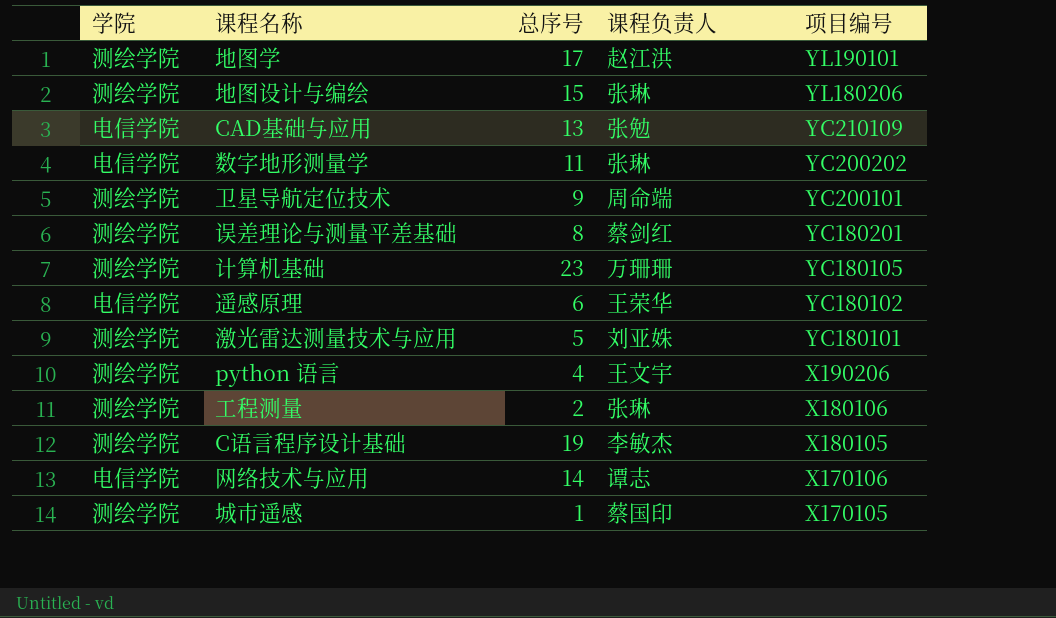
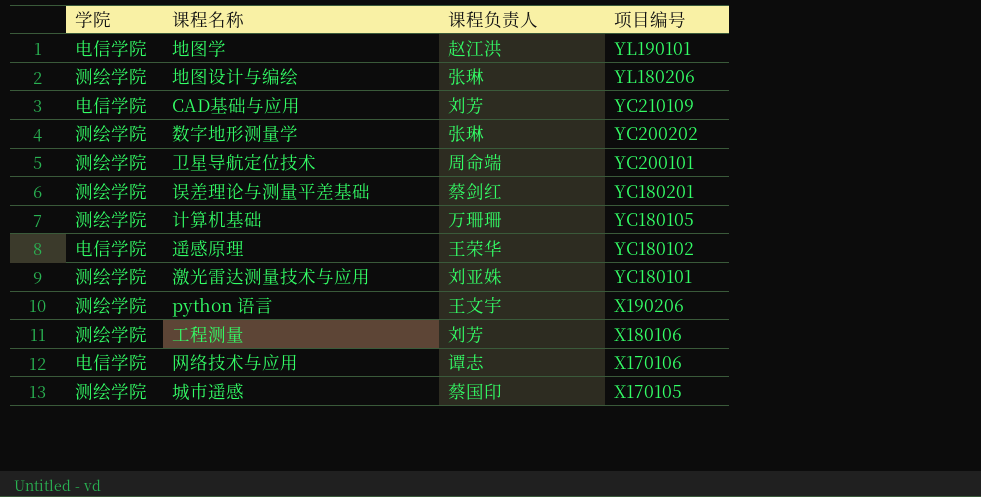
column 总序号 | position: 3 -> none
row C语言程序设计基础: 测绘学院 | 19 | 李敏杰 | X180105 -> none
地图学 | 学院: 测绘学院 -> 电信学院
CAD基础与应用 | 课程负责人: 张勉 -> 刘芳
数字地形测量学 | 学院: 电信学院 -> 测绘学院
工程测量 | 课程负责人: 张琳 -> 刘芳

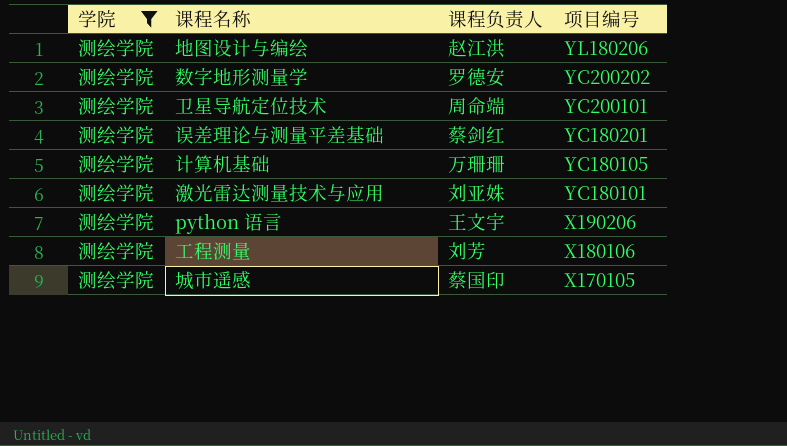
filter: none -> 学院 = 测绘学院
地图设计与编绘 | 课程负责人: 张琳 -> 赵江洪
数字地形测量学 | 课程负责人: 张琳 -> 罗德安

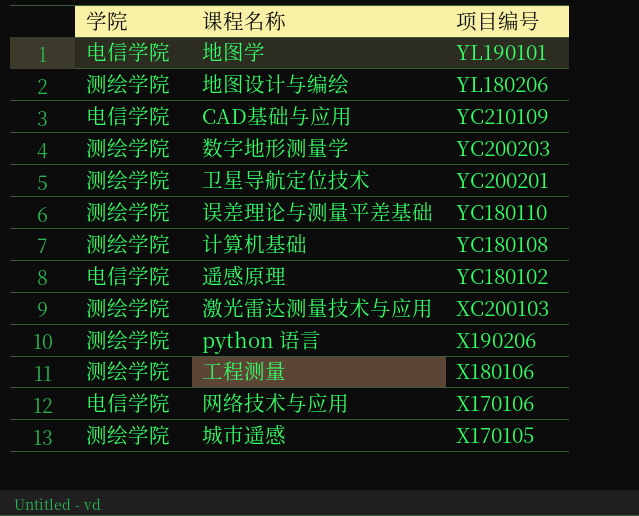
filter: 学院 = 测绘学院 -> none
column 课程负责人 | position: 3 -> none
数字地形测量学 | 项目编号: YC200202 -> YC200203
卫星导航定位技术 | 项目编号: YC200101 -> YC200201
误差理论与测量平差基础 | 项目编号: YC180201 -> YC180110
计算机基础 | 项目编号: YC180105 -> YC180108
激光雷达测量技术与应用 | 项目编号: YC180101 -> XC200103

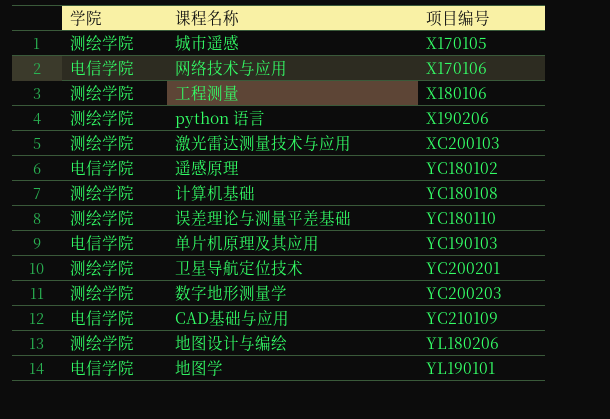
row order: 项目编号 descending -> 项目编号 ascending
row 单片机原理及其应用: none -> 电信学院 | YC190103

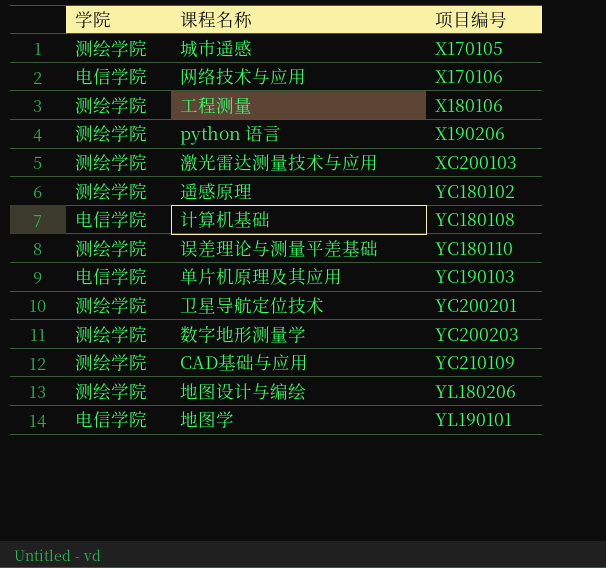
遥感原理 | 学院: 电信学院 -> 测绘学院
计算机基础 | 学院: 测绘学院 -> 电信学院
CAD基础与应用 | 学院: 电信学院 -> 测绘学院

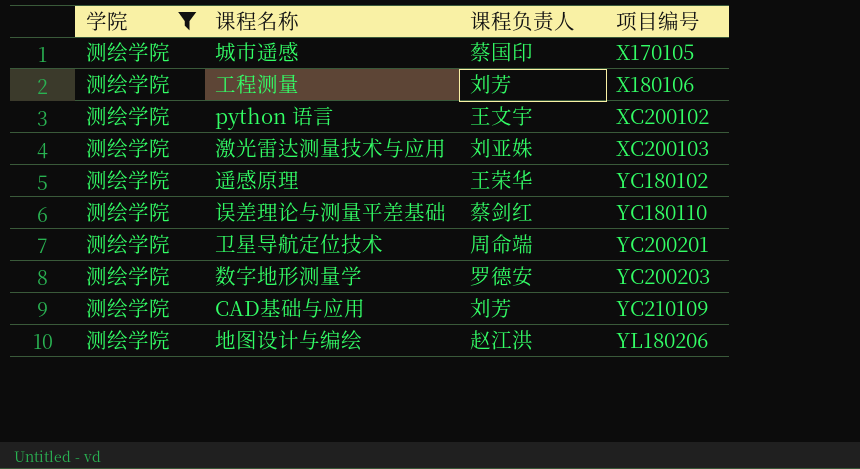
filter: none -> 学院 = 测绘学院
column 课程负责人 | position: none -> 3
python 语言 | 项目编号: X190206 -> XC200102

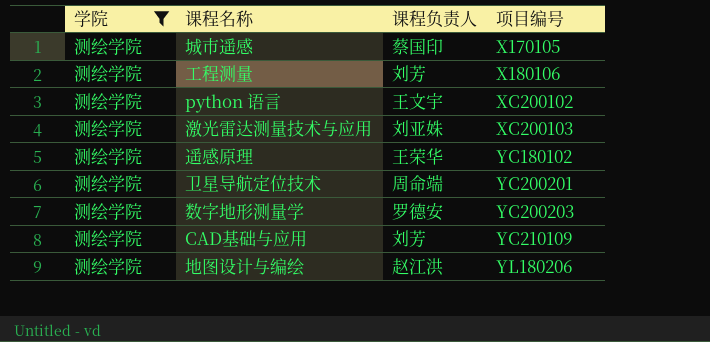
row 误差理论与测量平差基础: 测绘学院 | 蔡剑红 | YC180110 -> none

